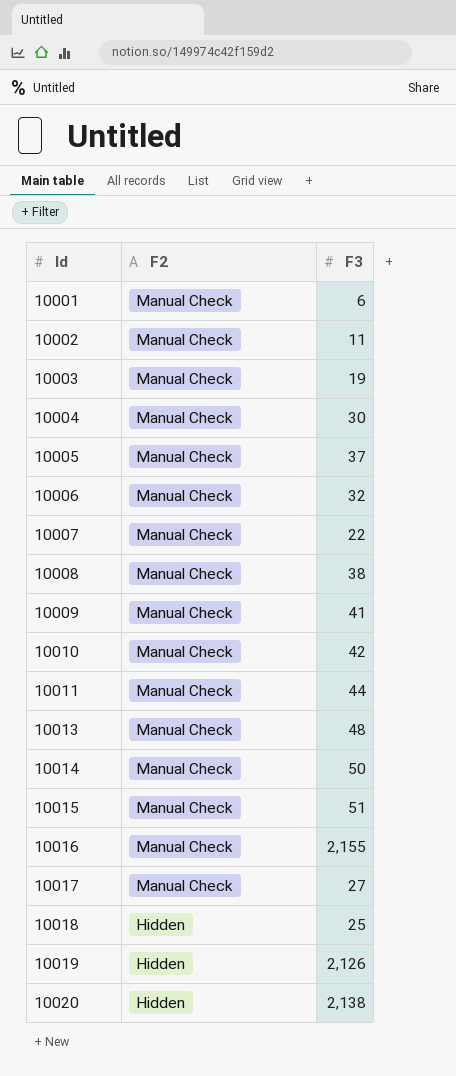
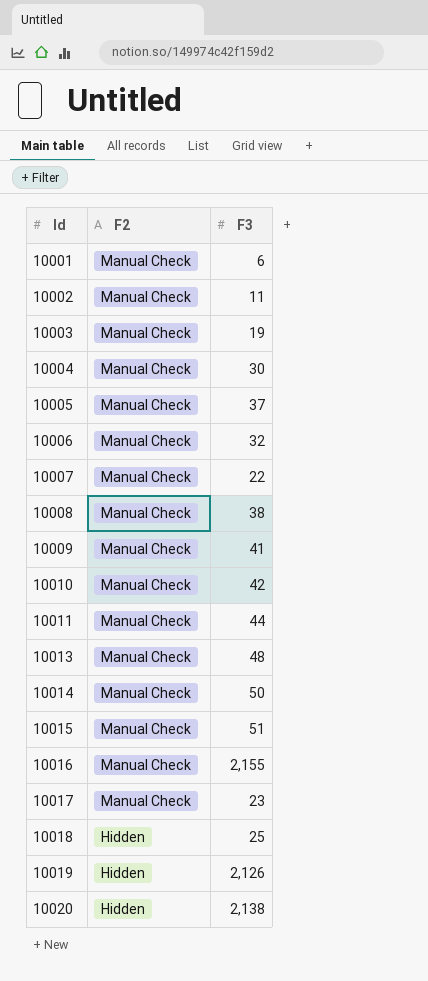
10017 | F3: 27 -> 23

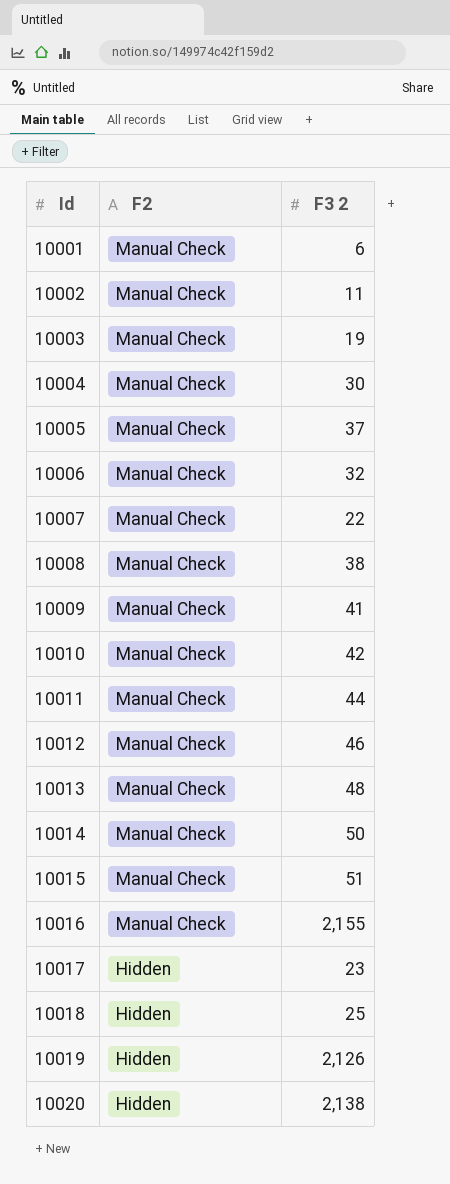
column name: F3 -> F3 2
row 10012: none -> Manual Check | 46
10017 | F2: Manual Check -> Hidden

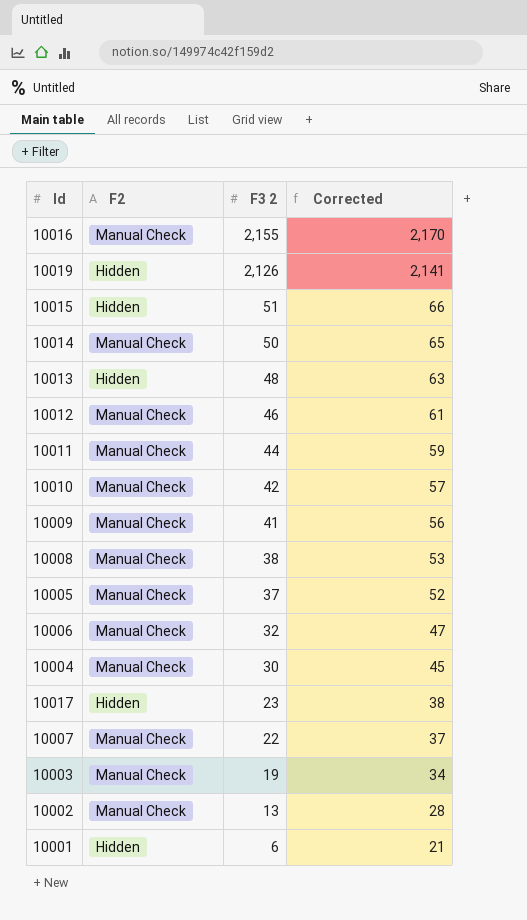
row order: Id ascending -> F3 2 descending
column Corrected | formula: none -> [F3 2] + 15
row 10018: Hidden | 25 -> none
row 10020: Hidden | 2,138 -> none
10015 | F2: Manual Check -> Hidden
10013 | F2: Manual Check -> Hidden
10002 | F3 2: 11 -> 13
10001 | F2: Manual Check -> Hidden

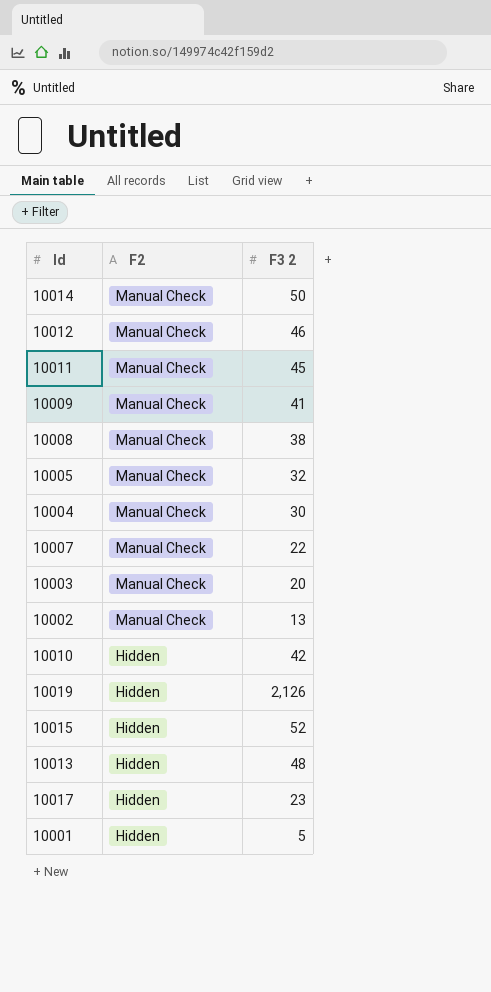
row order: F3 2 descending -> F2 descending
column Corrected | formula: [F3 2] + 15 -> none
row 10016: Manual Check | 2,155 | 2,170 -> none
row 10006: Manual Check | 32 | 47 -> none
10011 | F3 2: 44 -> 45
10005 | F3 2: 37 -> 32
10003 | F3 2: 19 -> 20
10010 | F2: Manual Check -> Hidden
10015 | F3 2: 51 -> 52
10001 | F3 2: 6 -> 5

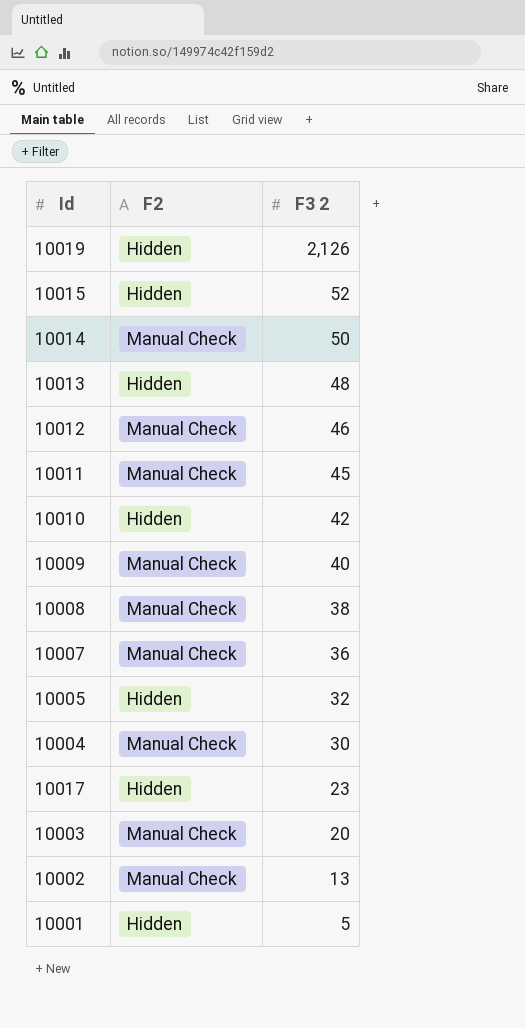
row order: F2 descending -> F3 2 descending
10009 | F3 2: 41 -> 40
10007 | F3 2: 22 -> 36
10005 | F2: Manual Check -> Hidden

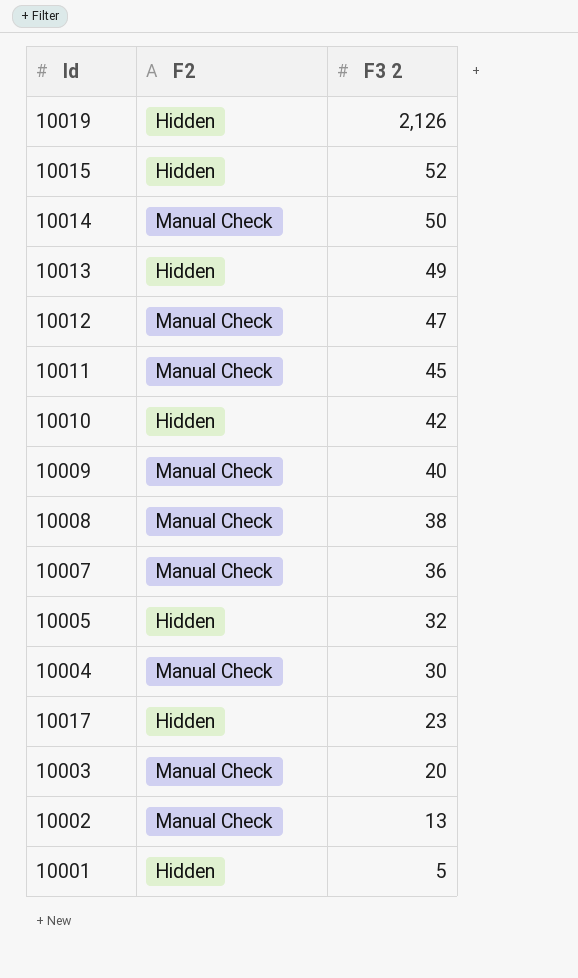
10013 | F3 2: 48 -> 49
10012 | F3 2: 46 -> 47

